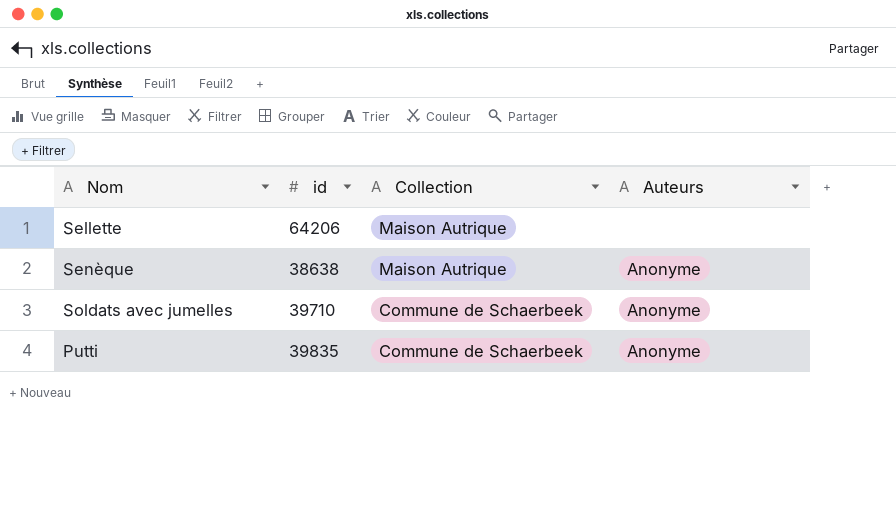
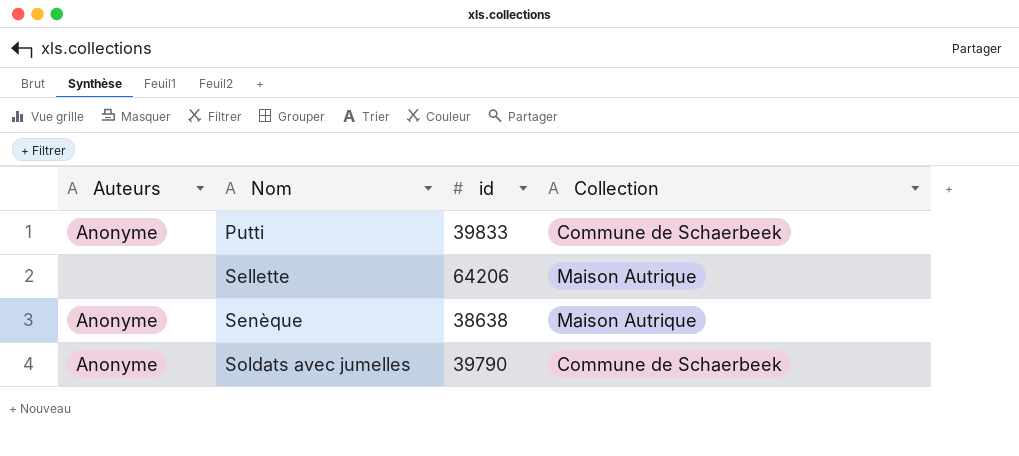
row order: Collection descending -> Nom ascending
column Auteurs | position: 4 -> 1
Putti | id: 39835 -> 39833
Soldats avec jumelles | id: 39710 -> 39790

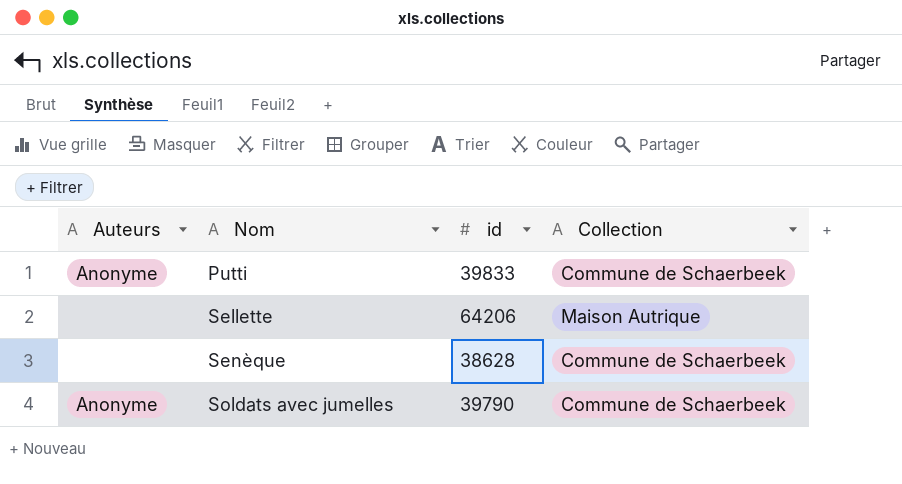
Senèque | Auteurs: Anonyme -> none
Senèque | id: 38638 -> 38628
Senèque | Collection: Maison Autrique -> Commune de Schaerbeek

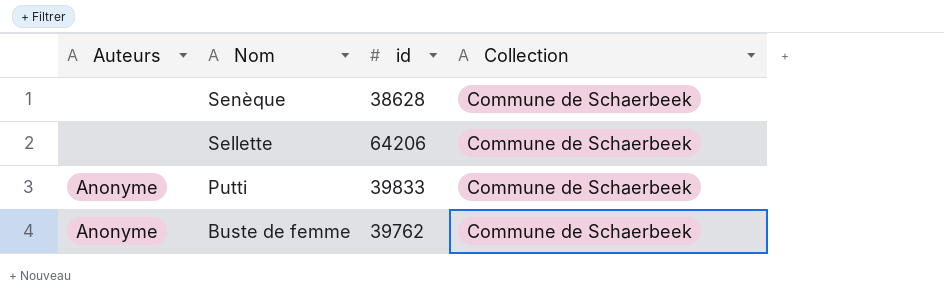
row order: Nom ascending -> Nom descending
row Soldats avec jumelles: Anonyme | 39790 | Commune de Schaerbeek -> none
Sellette | Collection: Maison Autrique -> Commune de Schaerbeek
row Buste de femme: none -> Anonyme | 39762 | Commune de Schaerbeek

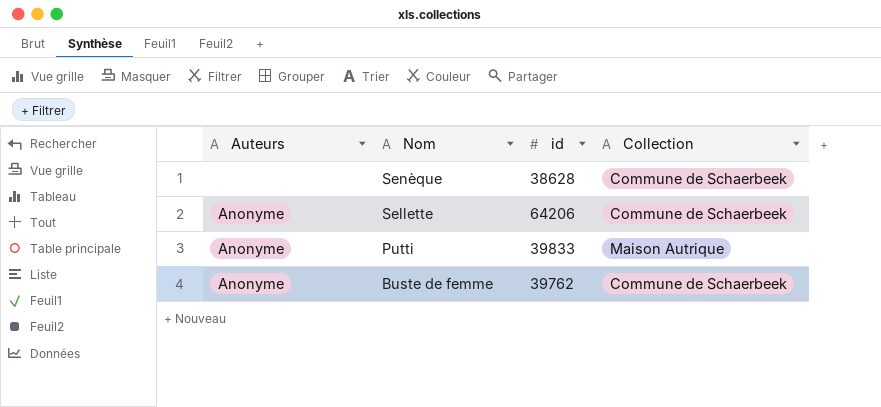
Sellette | Auteurs: none -> Anonyme
Putti | Collection: Commune de Schaerbeek -> Maison Autrique

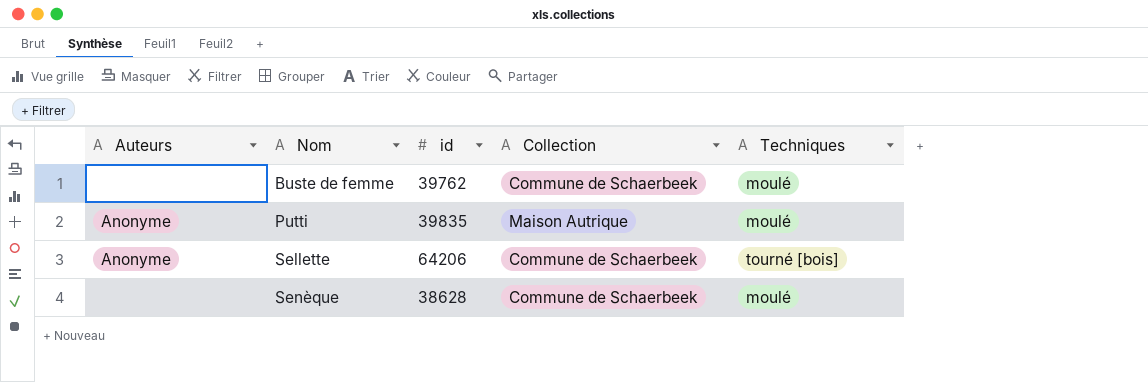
row order: Nom descending -> Nom ascending
column Techniques | position: none -> 5
Buste de femme | Auteurs: Anonyme -> none
Putti | id: 39833 -> 39835

